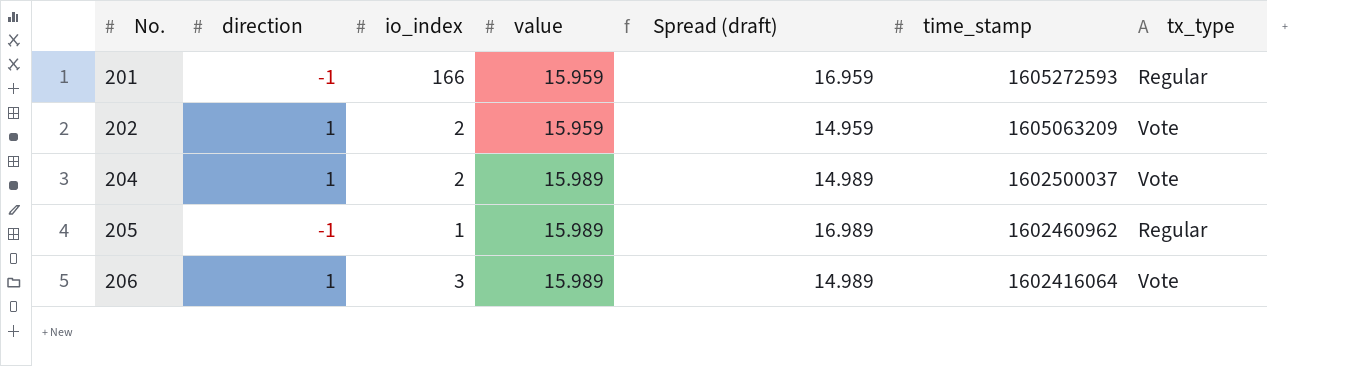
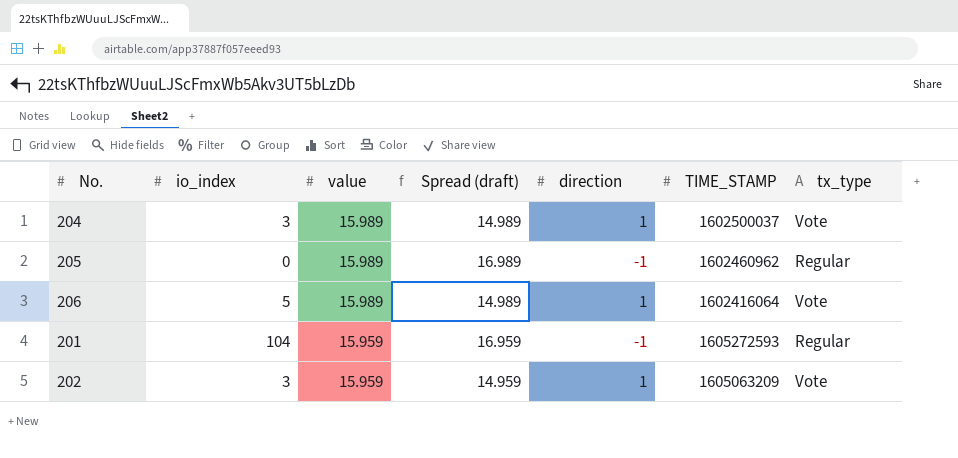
row order: No. ascending -> value descending
column direction | position: 2 -> 5
column name: time_stamp -> TIME_STAMP
204 | io_index: 2 -> 3
205 | io_index: 1 -> 0
206 | io_index: 3 -> 5
201 | io_index: 166 -> 104
202 | io_index: 2 -> 3

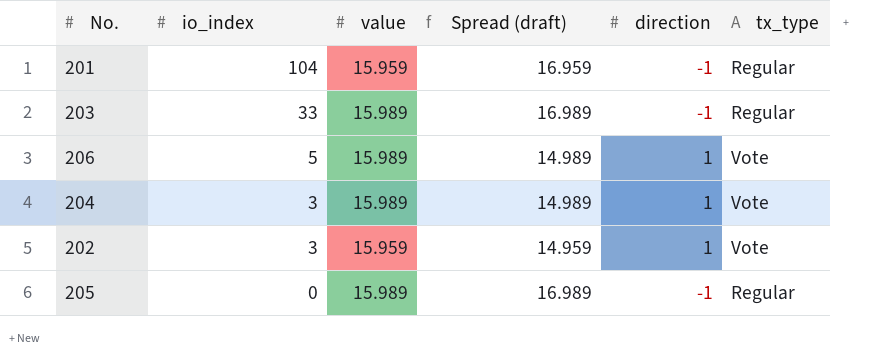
row order: value descending -> io_index descending
column TIME_STAMP | position: 6 -> none
row 203: none -> 33 | 15.989 | 16.989 | -1 | Regular

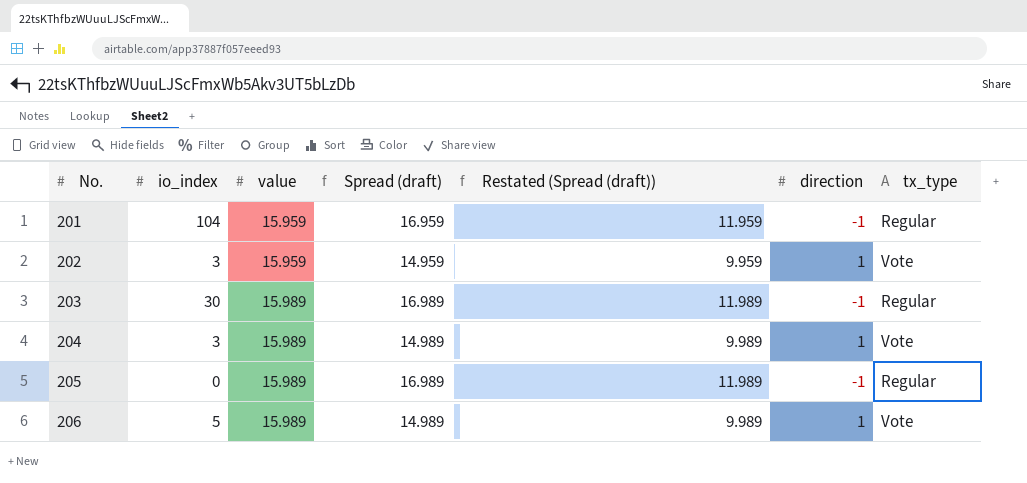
row order: io_index descending -> No. ascending
column Restated (Spread (draft)) | formula: none -> [Spread (draft)] - 5
203 | io_index: 33 -> 30

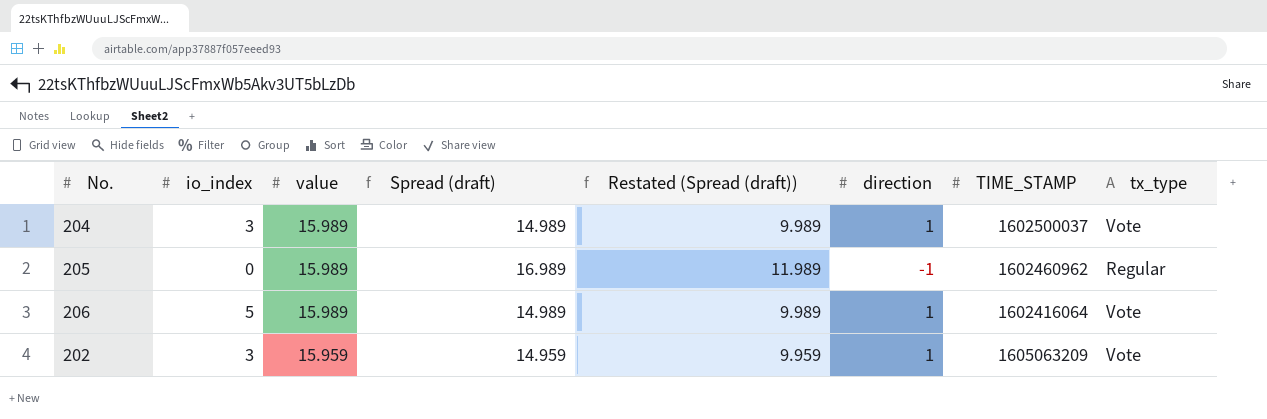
row order: No. ascending -> value descending
column TIME_STAMP | position: none -> 7
row 201: 104 | 15.959 | 16.959 | 11.959 | -1 | Regular -> none
row 203: 30 | 15.989 | 16.989 | 11.989 | -1 | Regular -> none

